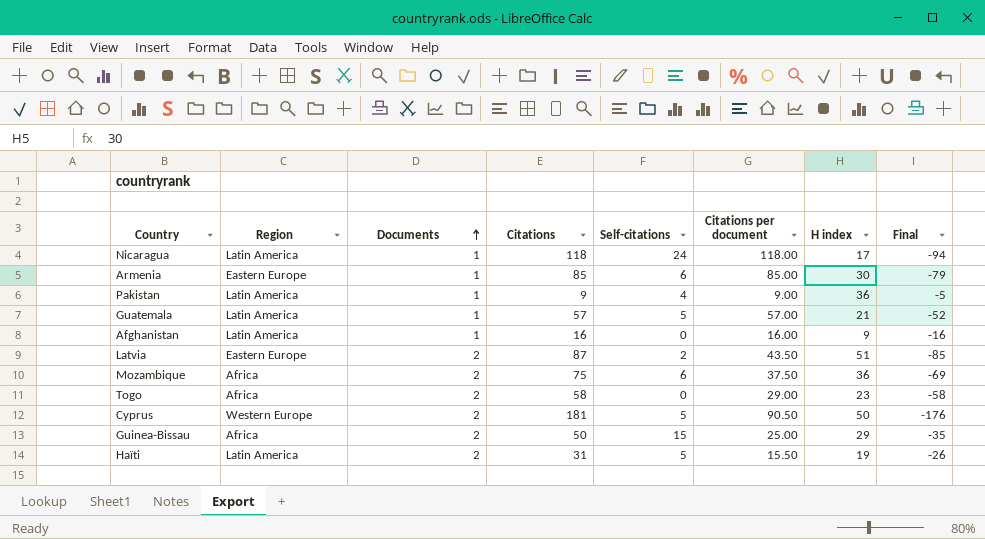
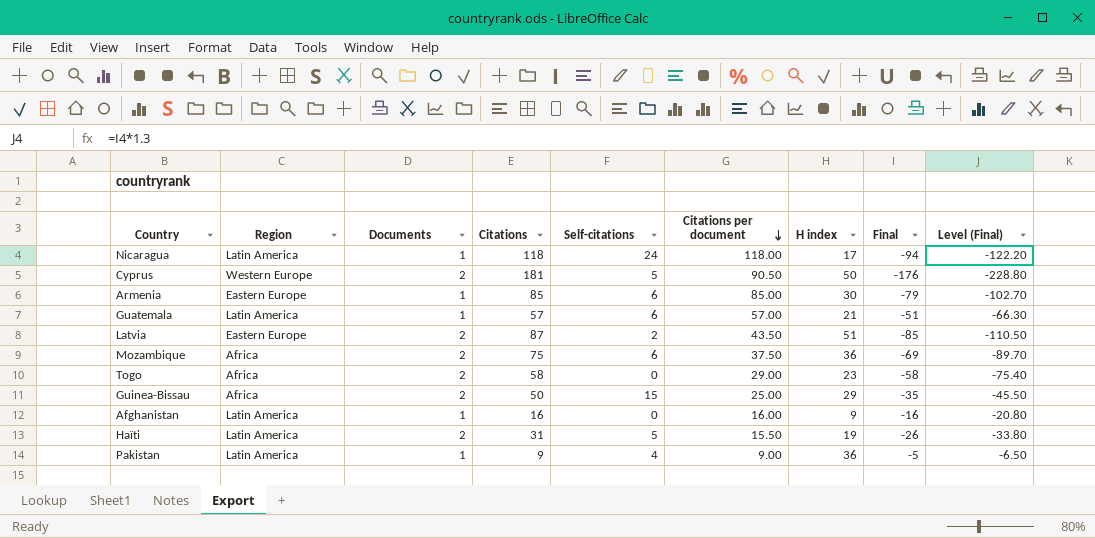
row order: Documents ascending -> Citations per document descending
column Level (Final) | formula: none -> [Final] * 1.3
Guatemala | Self-citations: 5 -> 6
Guatemala | Final: -52 -> -51

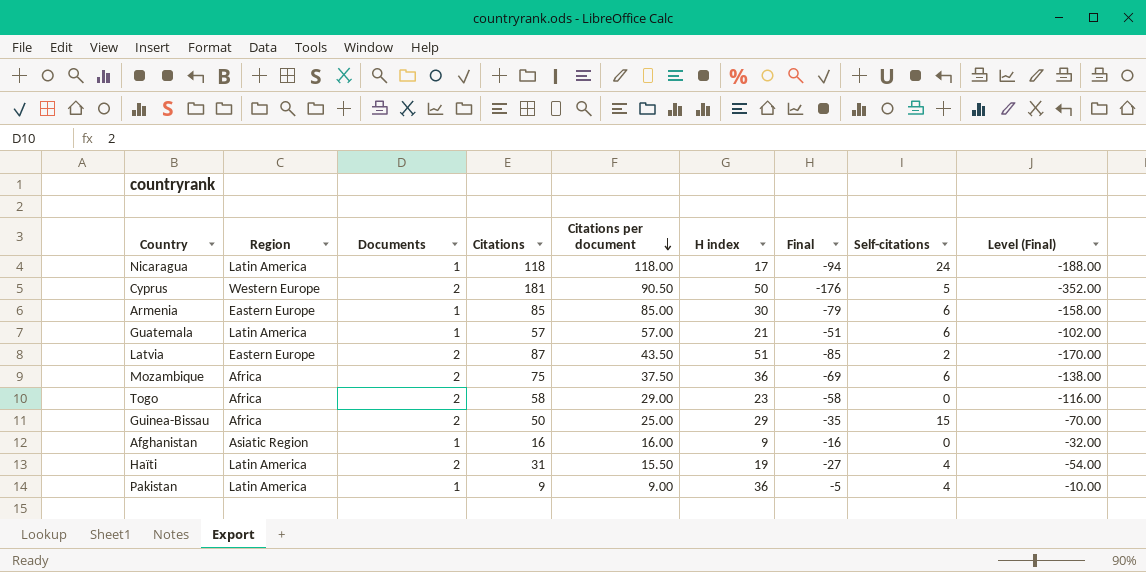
column Self-citations | position: 5 -> 8
column Level (Final) | formula: [Final] * 1.3 -> [Final] * 2
Afghanistan | Region: Latin America -> Asiatic Region
Haïti | Final: -26 -> -27
Haïti | Self-citations: 5 -> 4

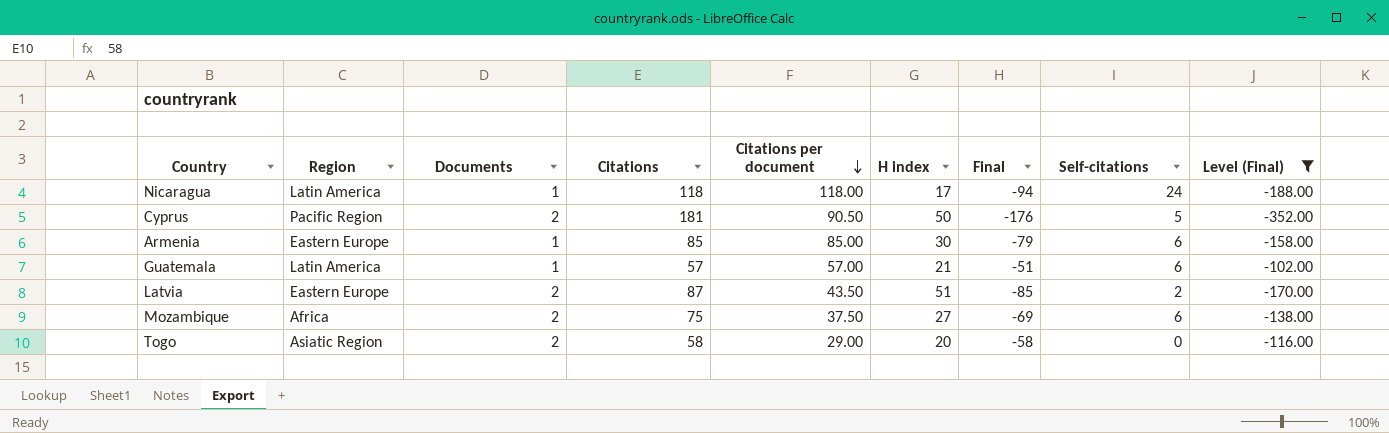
filter: none -> Level (Final) <= -102.00
Cyprus | Region: Western Europe -> Pacific Region
Mozambique | H index: 36 -> 27
Togo | Region: Africa -> Asiatic Region
Togo | H index: 23 -> 20

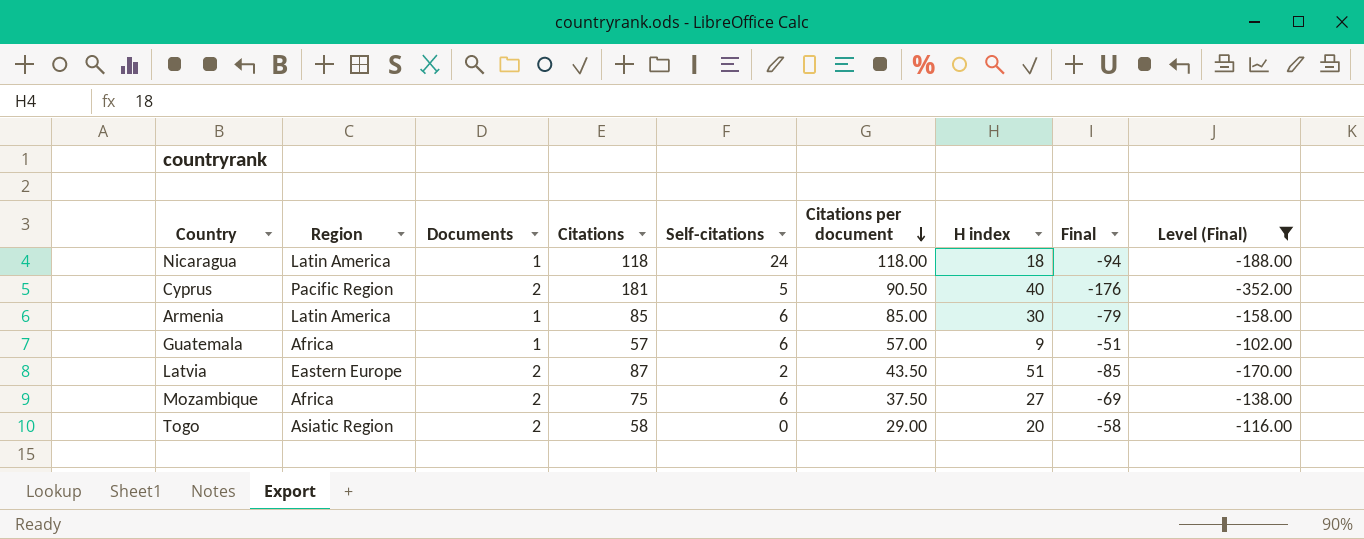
column Self-citations | position: 8 -> 5
Nicaragua | H index: 17 -> 18
Cyprus | H index: 50 -> 40
Armenia | Region: Eastern Europe -> Latin America
Guatemala | Region: Latin America -> Africa
Guatemala | H index: 21 -> 9

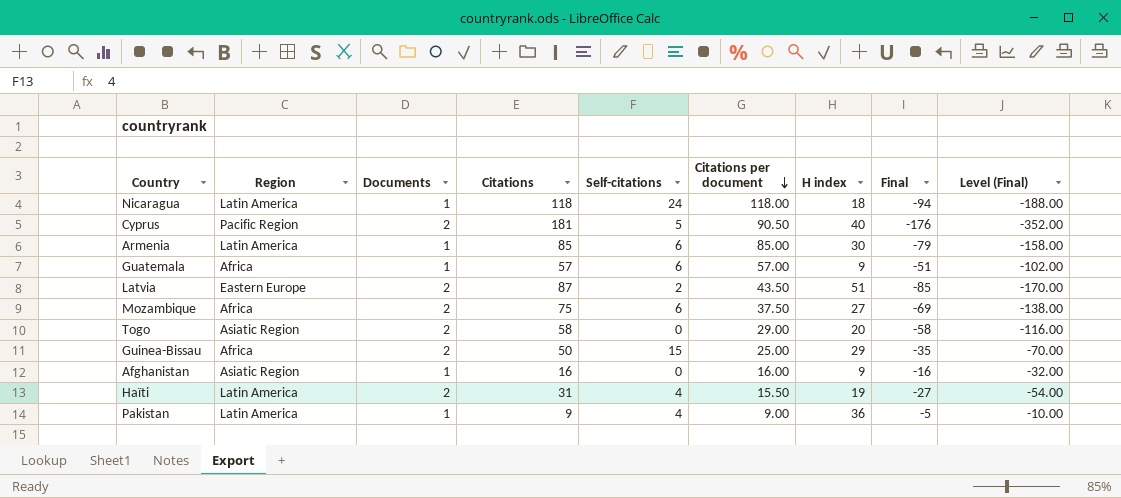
filter: Level (Final) <= -102.00 -> none

